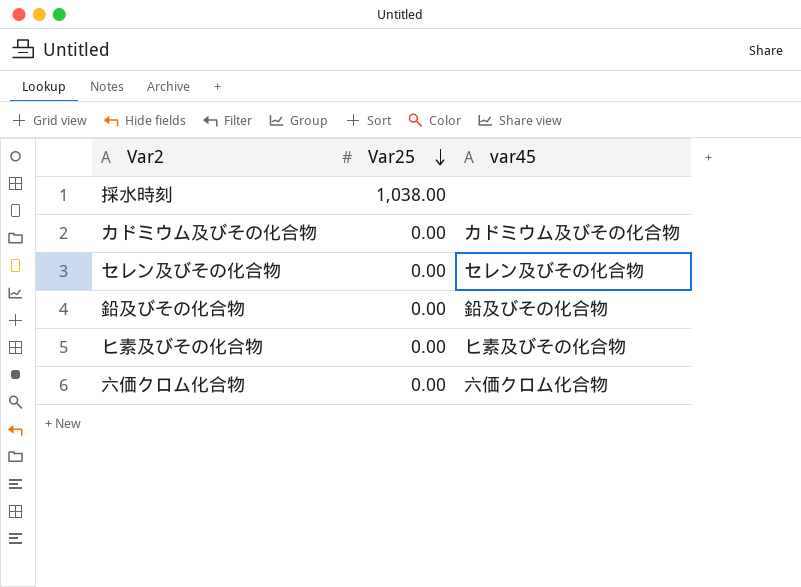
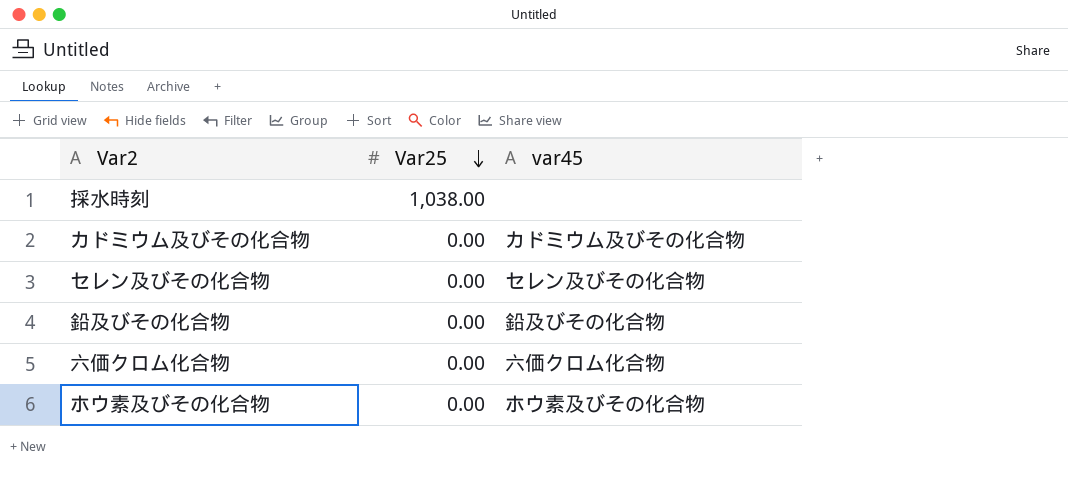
row ヒ素及びその化合物: 0.00 | ヒ素及びその化合物 -> none
row ホウ素及びその化合物: none -> 0.00 | ホウ素及びその化合物

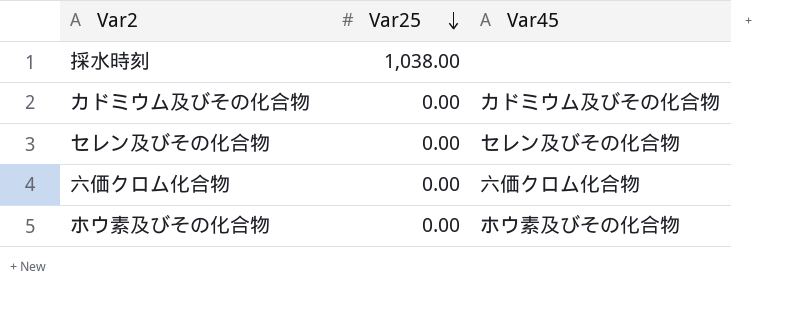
column name: var45 -> Var45
row 鉛及びその化合物: 0.00 | 鉛及びその化合物 -> none

